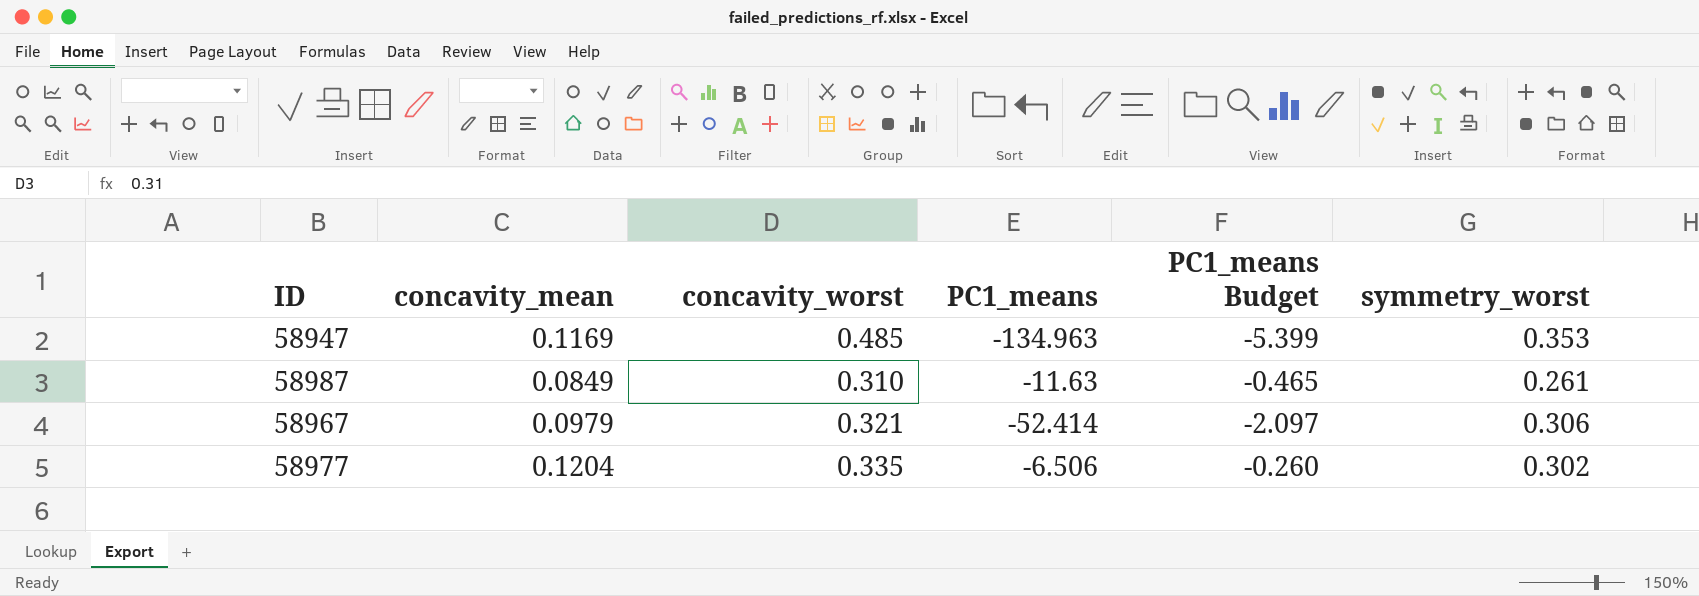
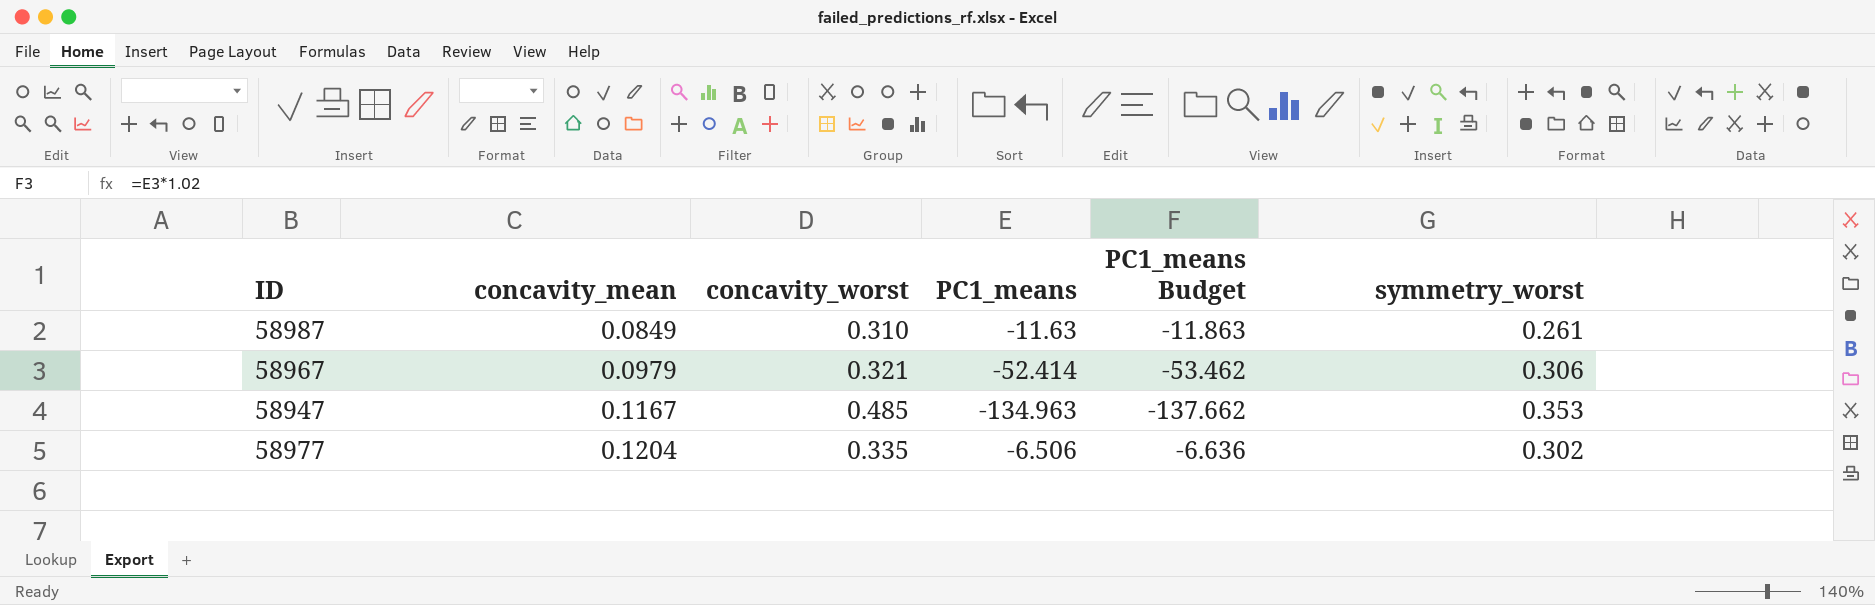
row order: none -> concavity_mean ascending
column PC1_means Budget | formula: [PC1_means] * 0.04 -> [PC1_means] * 1.02
58947 | concavity_mean: 0.1169 -> 0.1167

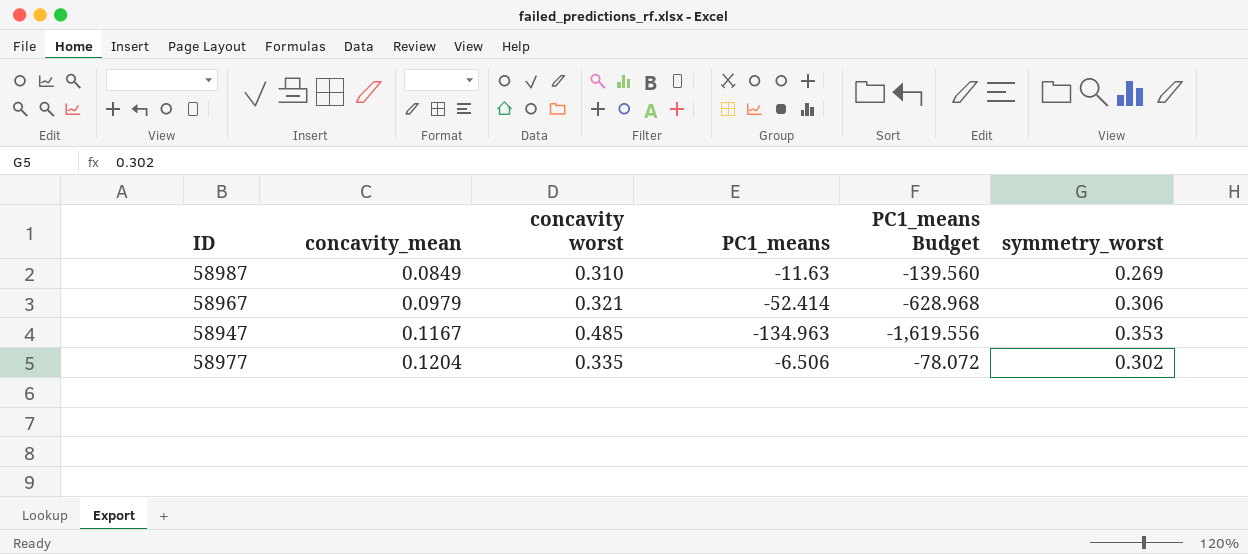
column name: concavity_worst -> concavity worst
column PC1_means Budget | formula: [PC1_means] * 1.02 -> [PC1_means] * 12
58987 | symmetry_worst: 0.261 -> 0.269

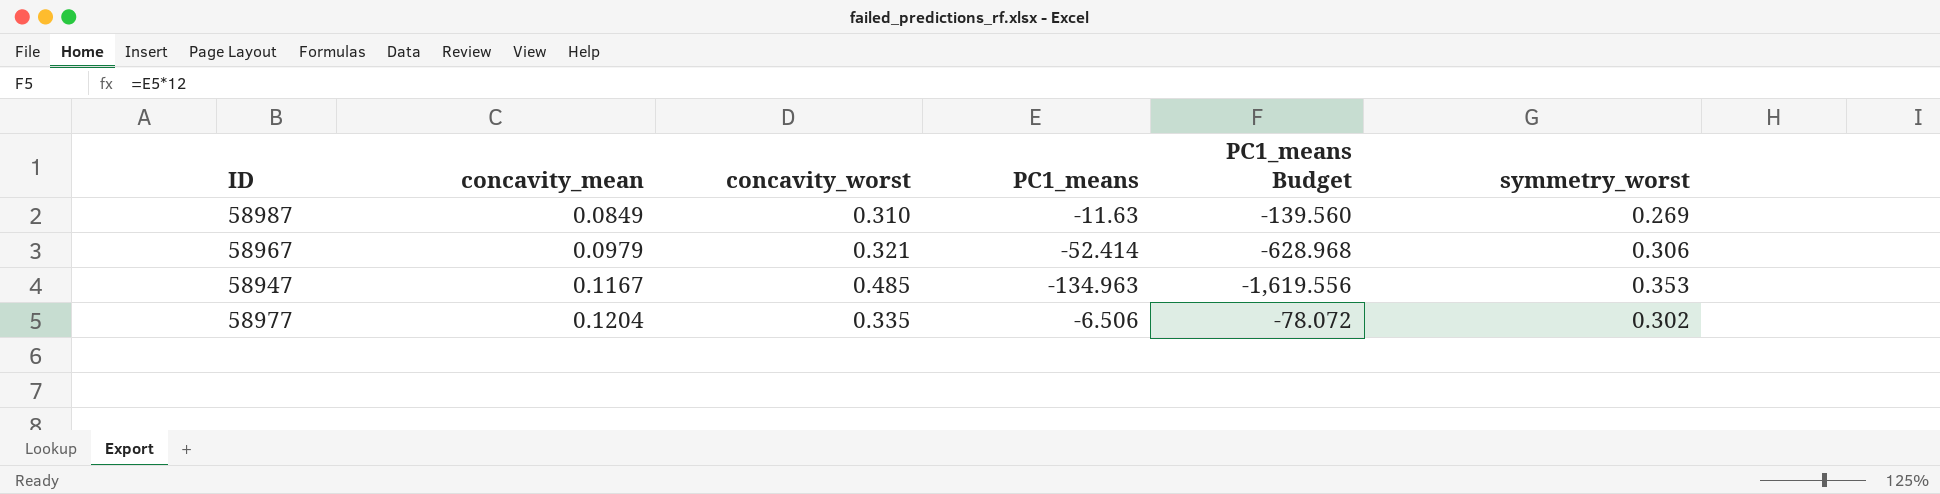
column name: concavity worst -> concavity_worst

